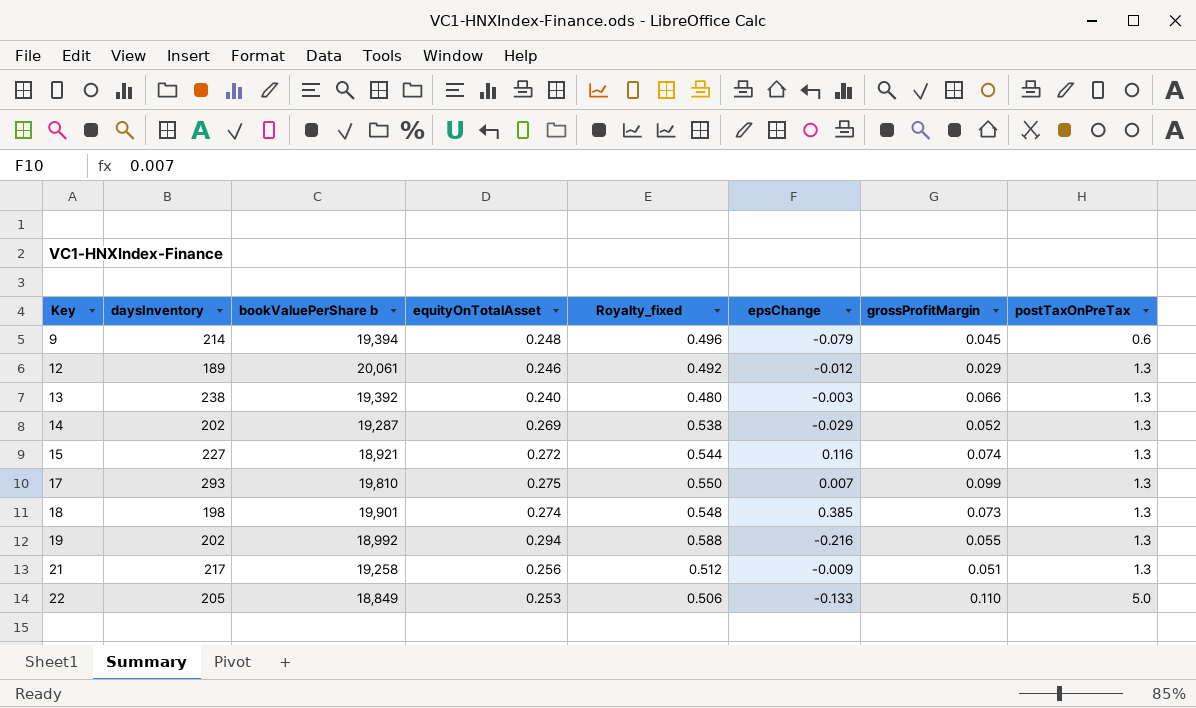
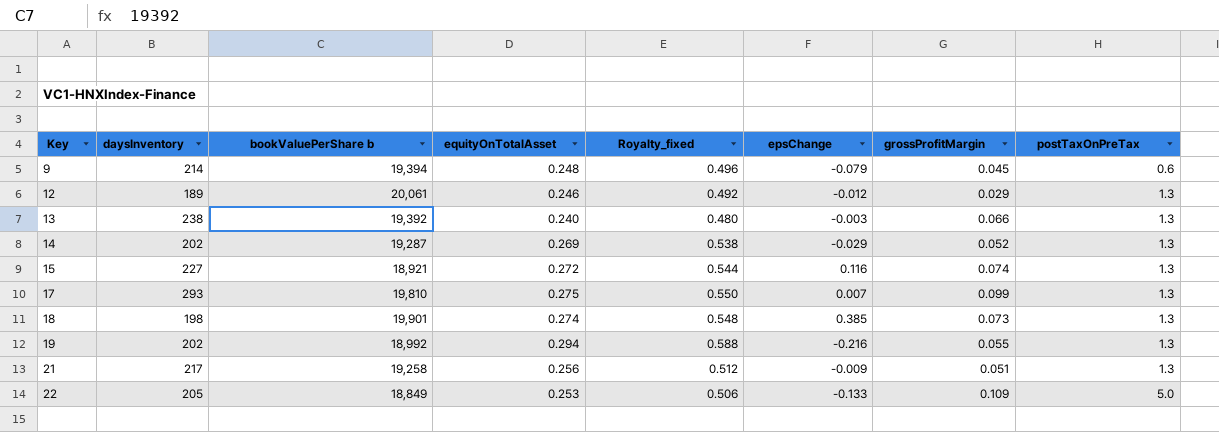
22 | grossProfitMargin: 0.110 -> 0.109

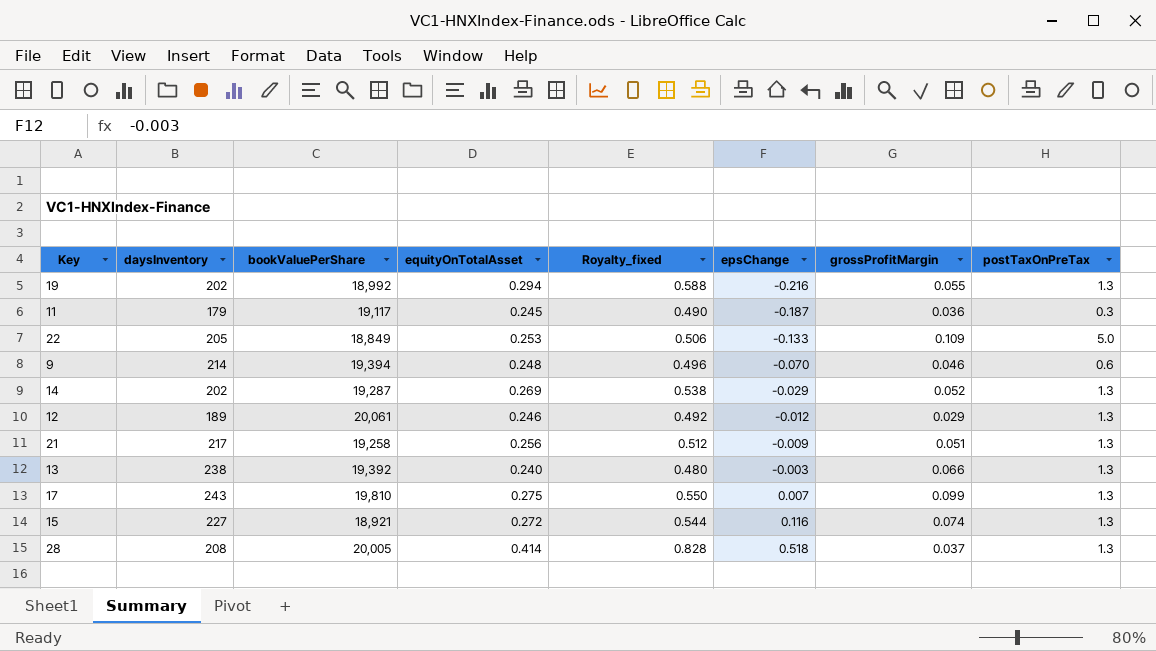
row order: Key ascending -> epsChange ascending
column name: bookValuePerShare b -> bookValuePerShare
row 18: 198 | 19,901 | 0.274 | 0.548 | 0.385 | 0.073 | 1.3 -> none
row 11: none -> 179 | 19,117 | 0.245 | 0.490 | -0.187 | 0.036 | 0.3
9 | epsChange: -0.079 -> -0.070
9 | grossProfitMargin: 0.045 -> 0.046
17 | daysInventory: 293 -> 243
row 28: none -> 208 | 20,005 | 0.414 | 0.828 | 0.518 | 0.037 | 1.3

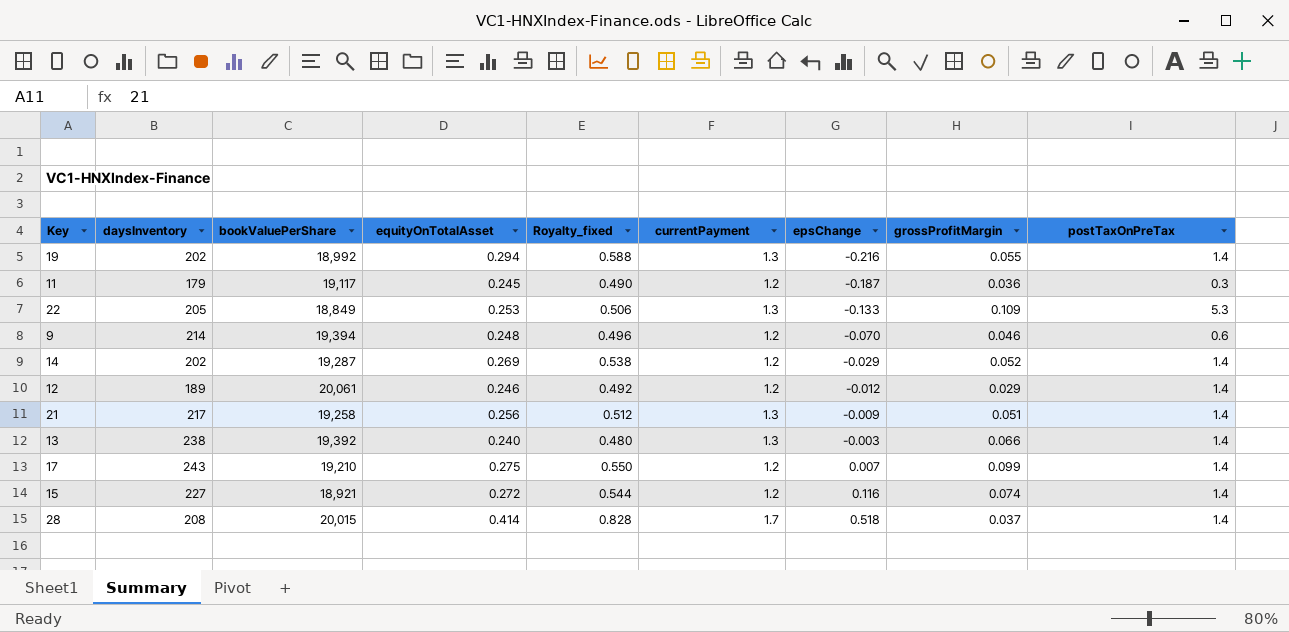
column currentPayment | position: none -> 6
19 | postTaxOnPreTax: 1.3 -> 1.4
22 | postTaxOnPreTax: 5.0 -> 5.3
14 | postTaxOnPreTax: 1.3 -> 1.4
12 | postTaxOnPreTax: 1.3 -> 1.4
21 | postTaxOnPreTax: 1.3 -> 1.4
13 | postTaxOnPreTax: 1.3 -> 1.4
17 | bookValuePerShare: 19,810 -> 19,210
17 | postTaxOnPreTax: 1.3 -> 1.4
15 | postTaxOnPreTax: 1.3 -> 1.4
28 | bookValuePerShare: 20,005 -> 20,015
28 | postTaxOnPreTax: 1.3 -> 1.4

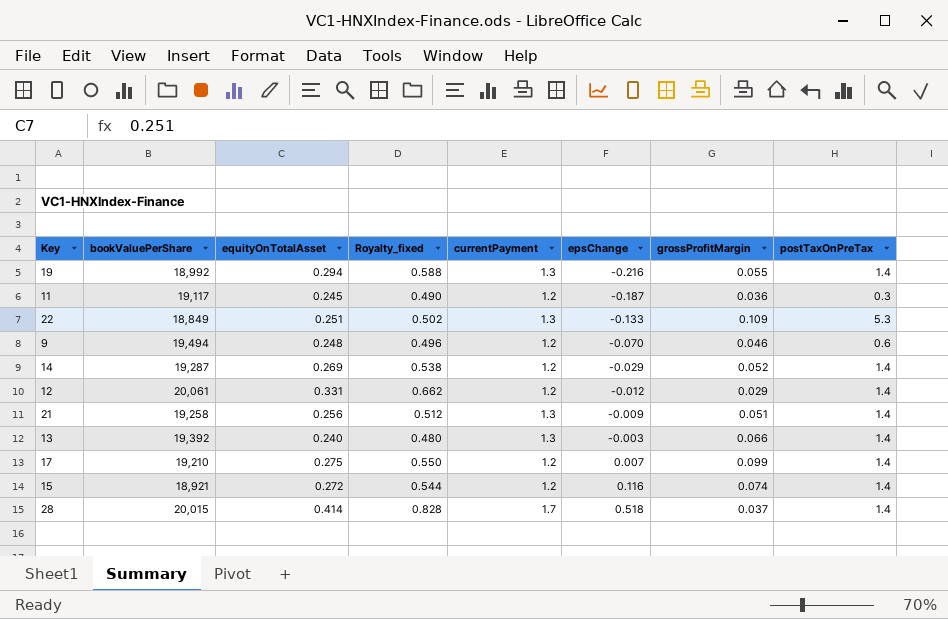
column daysInventory | position: 2 -> none
22 | equityOnTotalAsset: 0.253 -> 0.251
22 | Royalty_fixed: 0.506 -> 0.502
9 | bookValuePerShare: 19,394 -> 19,494
12 | equityOnTotalAsset: 0.246 -> 0.331
12 | Royalty_fixed: 0.492 -> 0.662

